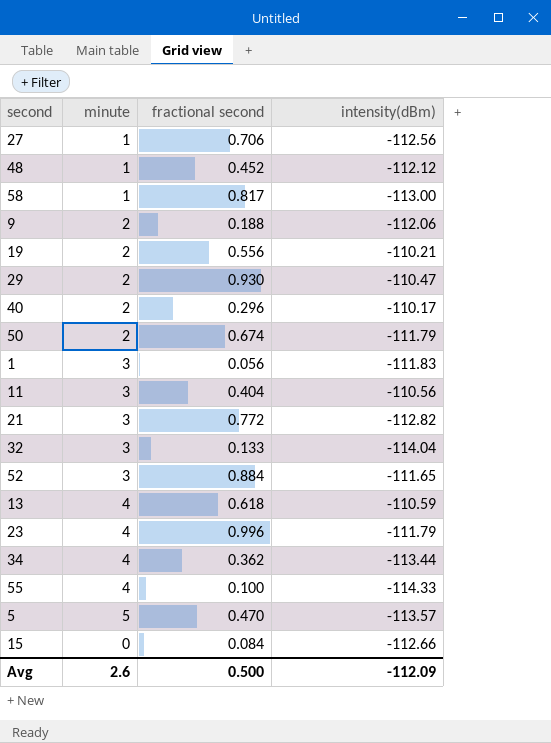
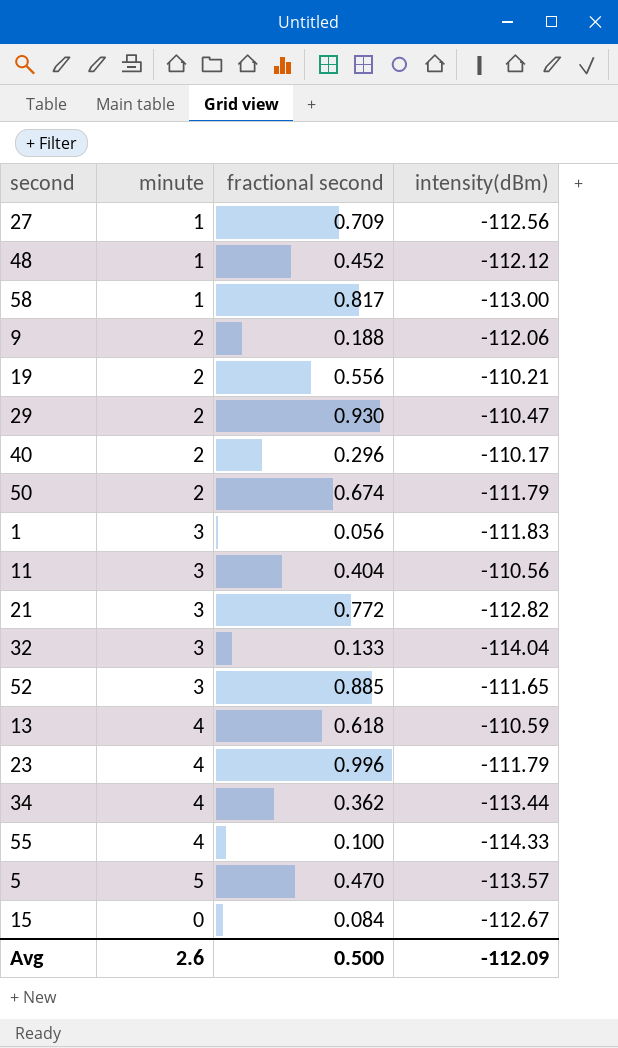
27 | fractional second: 0.706 -> 0.709
52 | fractional second: 0.884 -> 0.885
15 | intensity(dBm): -112.66 -> -112.67

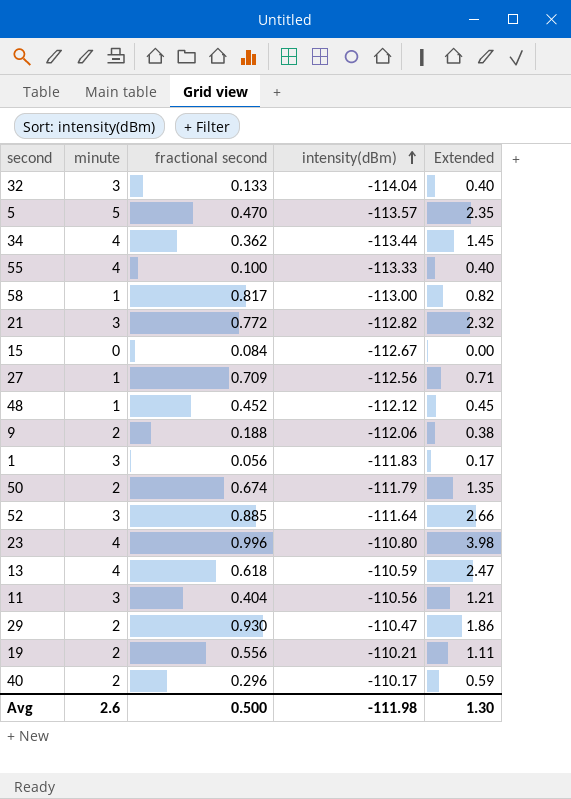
row order: none -> intensity(dBm) ascending
column Extended | formula: none -> [minute] * [fractional second]
55 | intensity(dBm): -114.33 -> -113.33
52 | intensity(dBm): -111.65 -> -111.64
23 | intensity(dBm): -111.79 -> -110.80
Avg | intensity(dBm): -112.09 -> -111.98

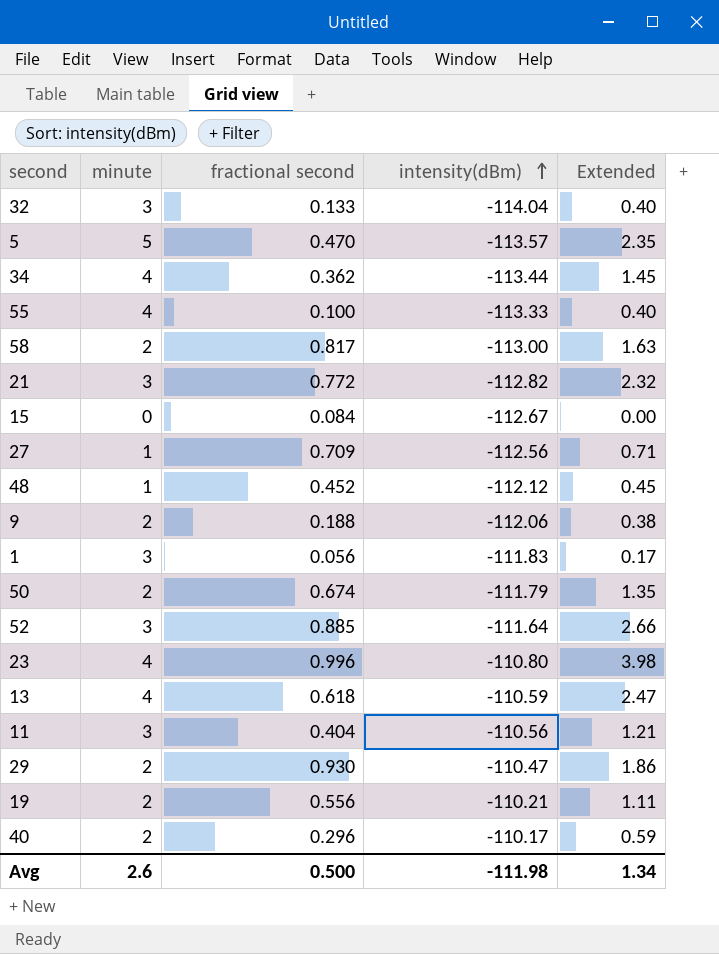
58 | minute: 1 -> 2
58 | Extended: 0.82 -> 1.63
Avg | Extended: 1.30 -> 1.34

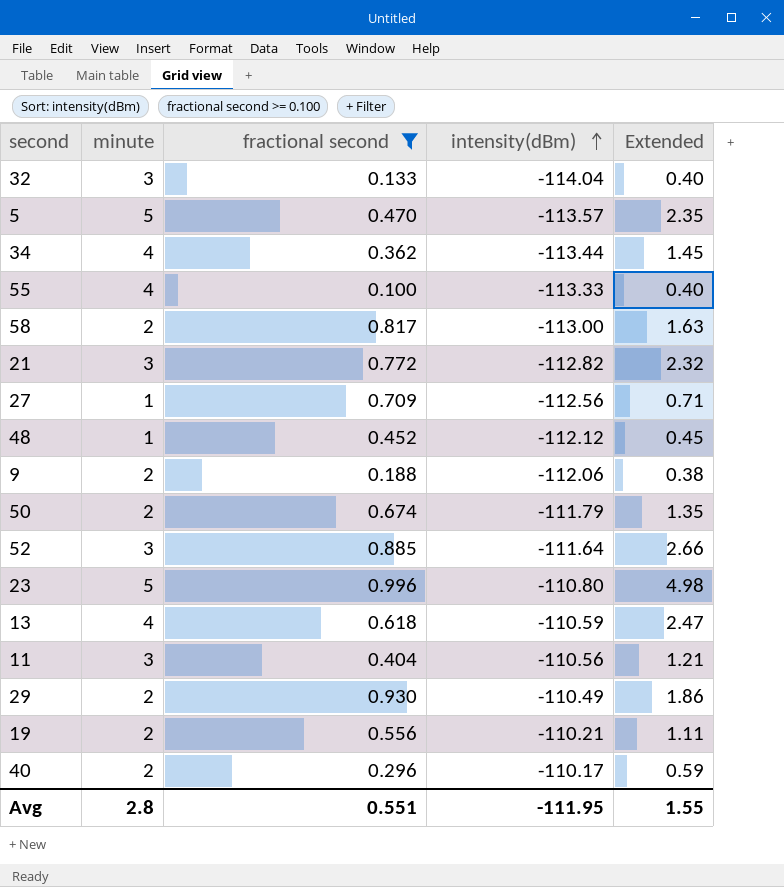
filter: none -> fractional second >= 0.100
23 | minute: 4 -> 5
23 | Extended: 3.98 -> 4.98
29 | intensity(dBm): -110.47 -> -110.49
Avg | minute: 2.6 -> 2.8
Avg | fractional second: 0.500 -> 0.551
Avg | intensity(dBm): -111.98 -> -111.95
Avg | Extended: 1.34 -> 1.55

